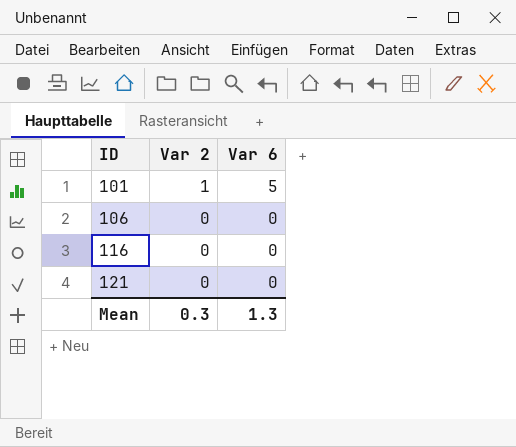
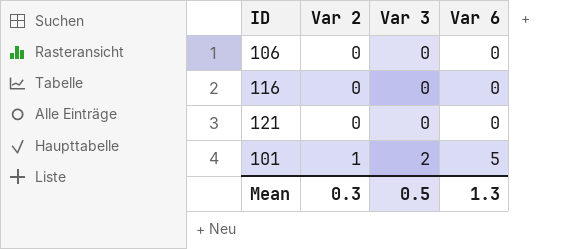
row order: ID ascending -> Var 2 ascending
column Var 3 | position: none -> 3

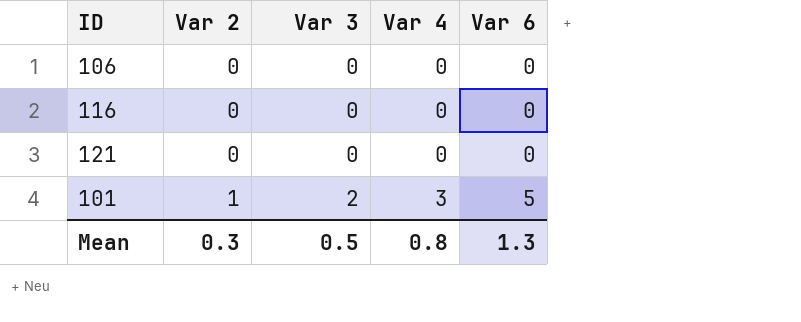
column Var 4 | position: none -> 4

